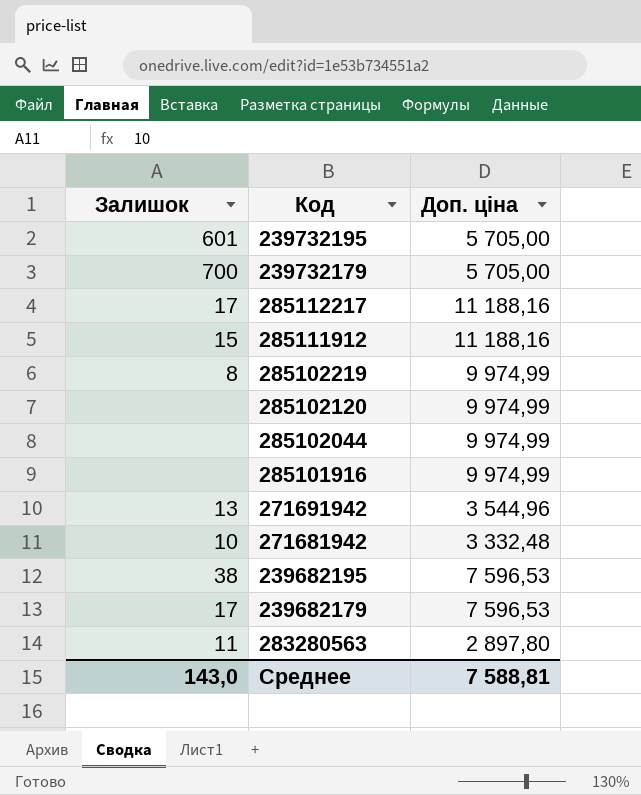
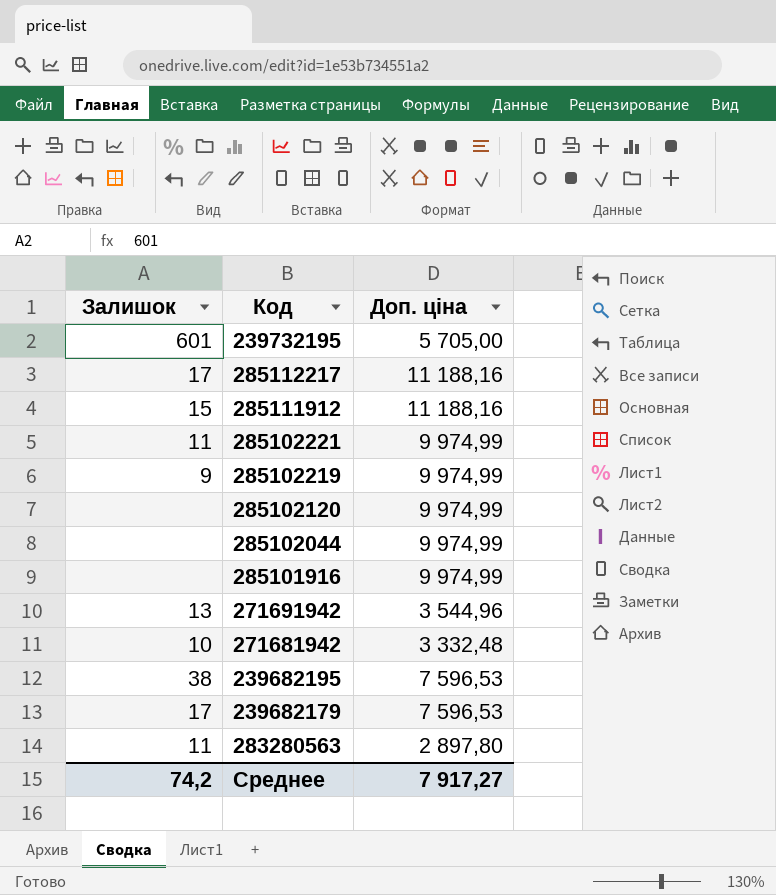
row 239732179: 700 | 5 705,00 -> none
row 285102221: none -> 11 | 9 974,99
285102219 | Залишок: 8 -> 9
Среднее | Залишок: 143,0 -> 74,2
Среднее | Доп. ціна: 7 588,81 -> 7 917,27

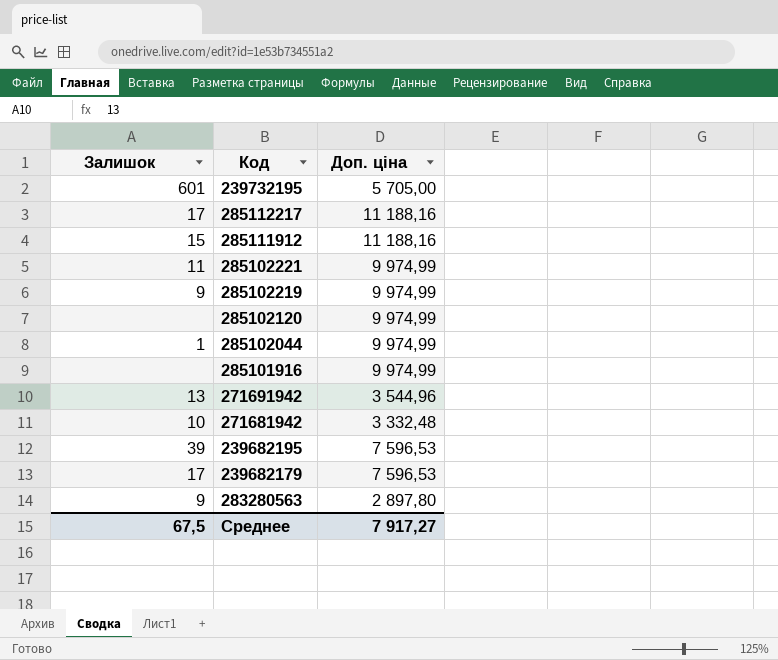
285102044 | Залишок: none -> 1
239682195 | Залишок: 38 -> 39
283280563 | Залишок: 11 -> 9
Среднее | Залишок: 74,2 -> 67,5

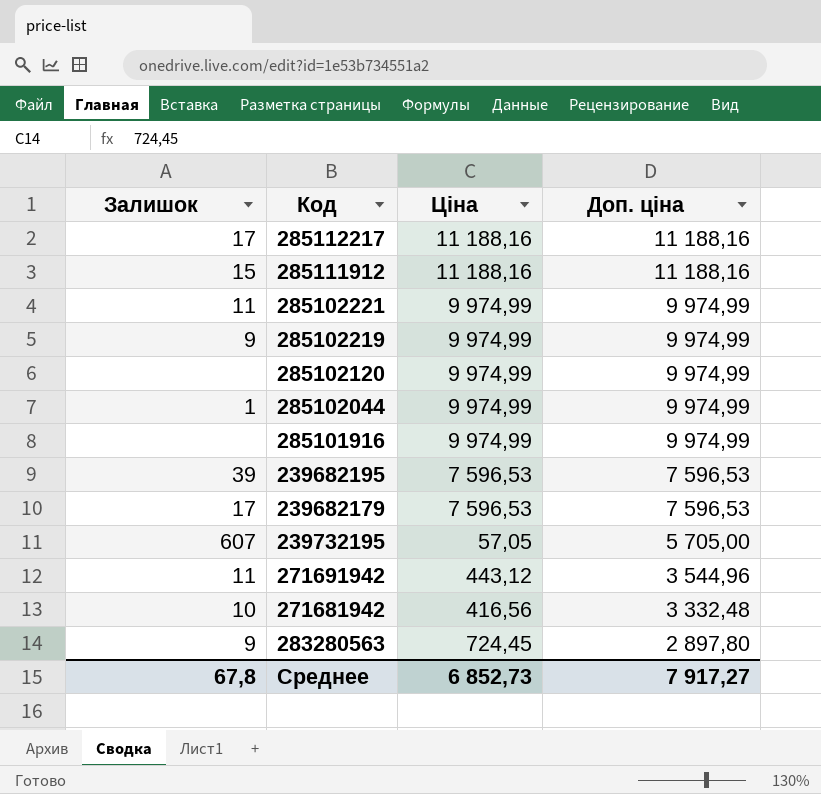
row order: none -> Доп. ціна descending
column Ціна | position: none -> 3
239732195 | Залишок: 601 -> 607
271691942 | Залишок: 13 -> 11
Среднее | Залишок: 67,5 -> 67,8

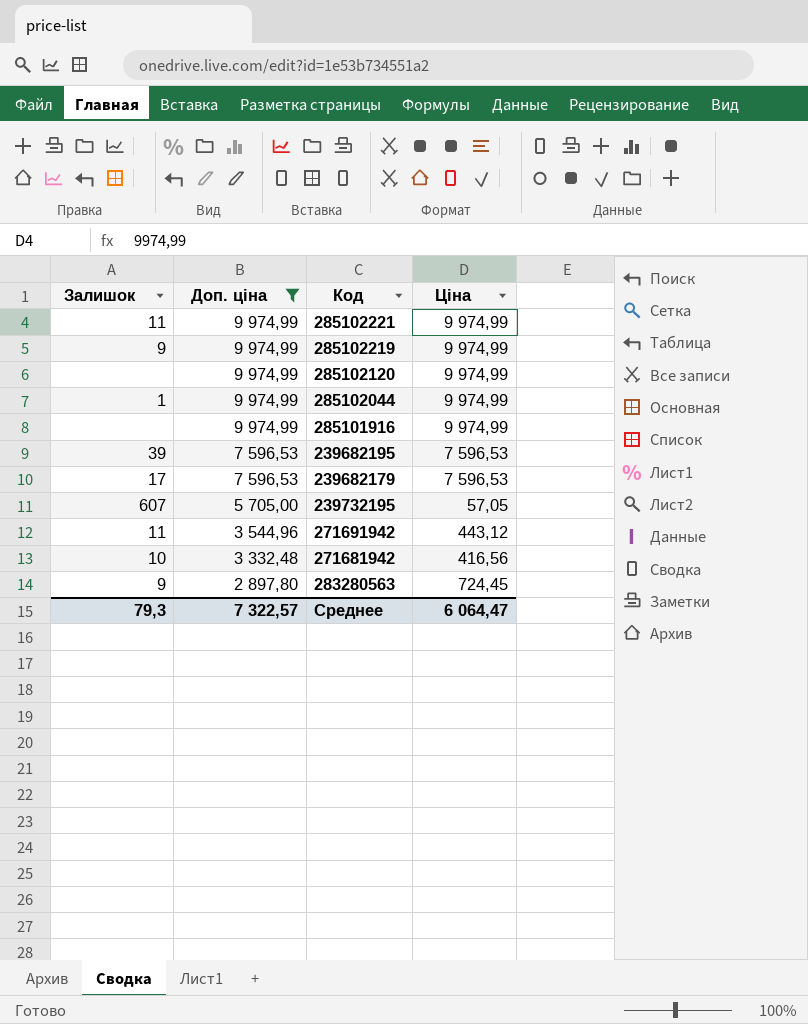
filter: none -> Доп. ціна != 11 188,16
column Доп. ціна | position: 4 -> 2
Среднее | Залишок: 67,8 -> 79,3
Среднее | Доп. ціна: 7 917,27 -> 7 322,57
Среднее | Ціна: 6 852,73 -> 6 064,47

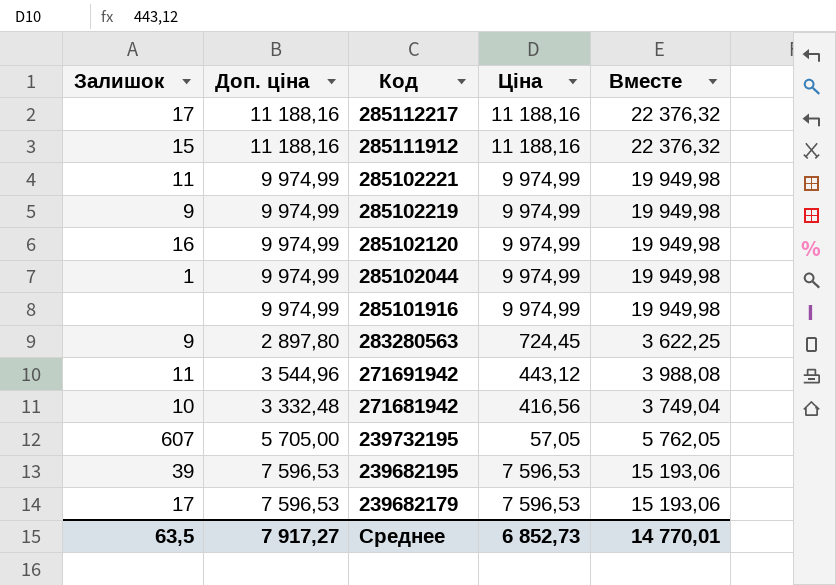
filter: Доп. ціна != 11 188,16 -> none
row order: Доп. ціна descending -> Код descending
column Вместе | formula: none -> [Доп. ціна] + [Ціна]
285102120 | Залишок: none -> 16
Среднее | Залишок: 79,3 -> 63,5
Среднее | Доп. ціна: 7 322,57 -> 7 917,27
Среднее | Ціна: 6 064,47 -> 6 852,73

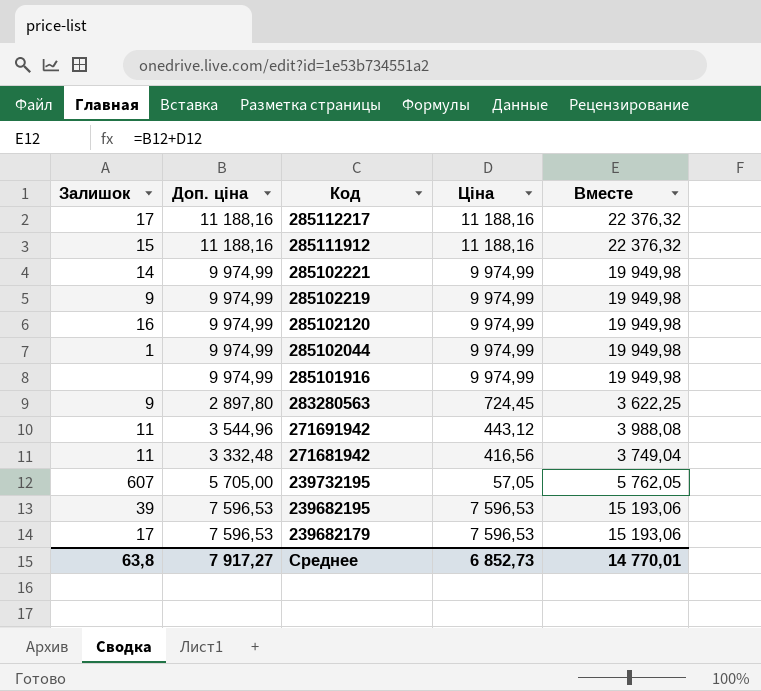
285102221 | Залишок: 11 -> 14
271681942 | Залишок: 10 -> 11
Среднее | Залишок: 63,5 -> 63,8

